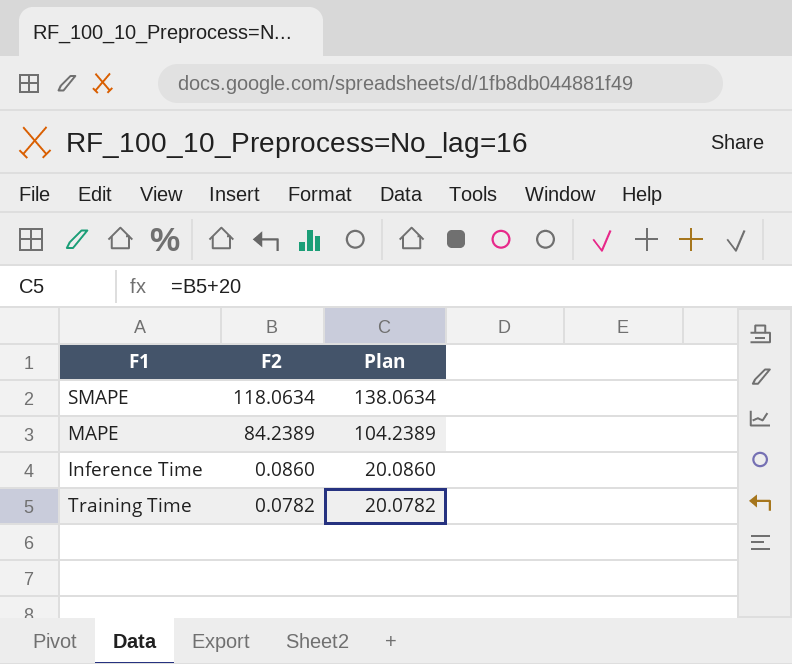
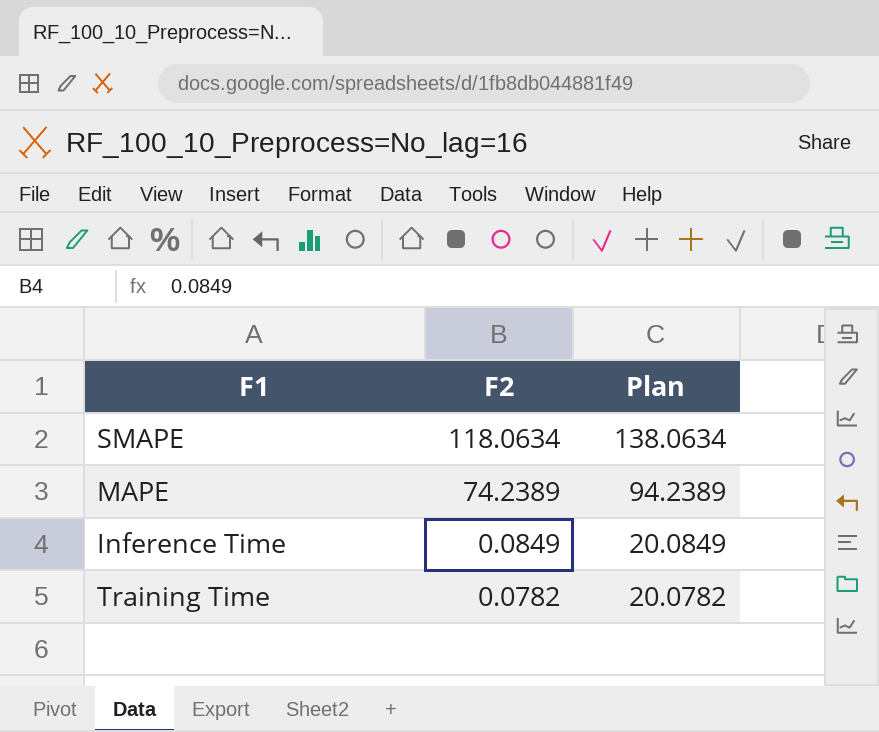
MAPE | F2: 84.2389 -> 74.2389
MAPE | Plan: 104.2389 -> 94.2389
Inference Time | F2: 0.0860 -> 0.0849
Inference Time | Plan: 20.0860 -> 20.0849

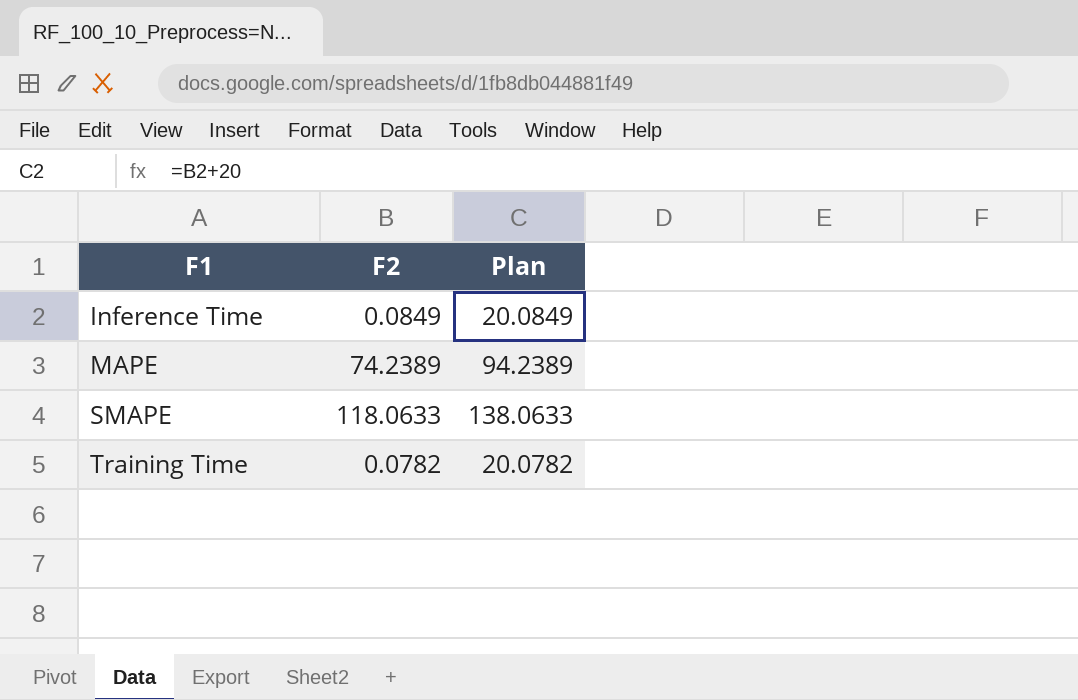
row order: F2 descending -> F1 ascending
SMAPE | F2: 118.0634 -> 118.0633
SMAPE | Plan: 138.0634 -> 138.0633

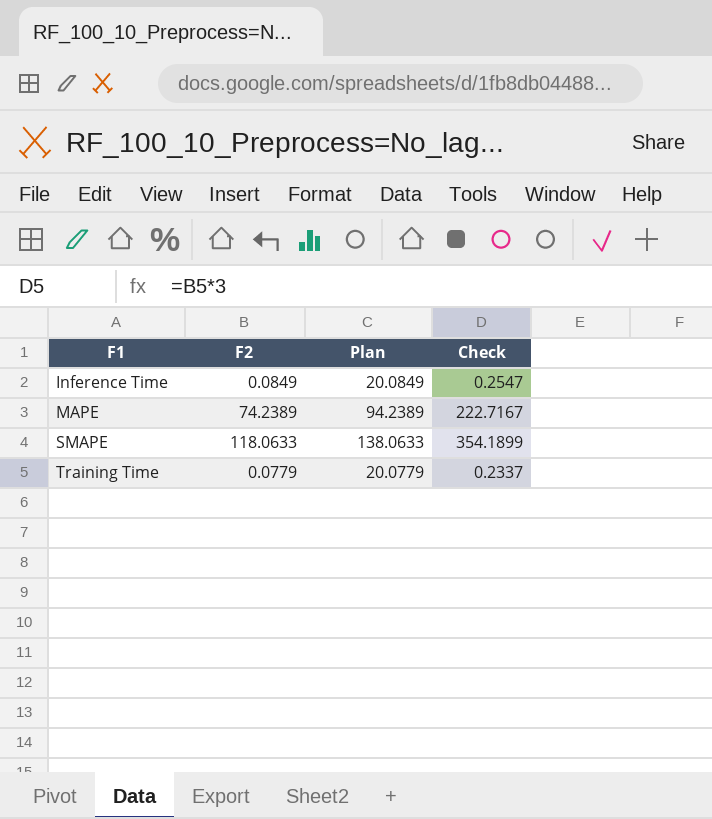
column Check | formula: none -> [F2] * 3
Training Time | F2: 0.0782 -> 0.0779
Training Time | Plan: 20.0782 -> 20.0779

